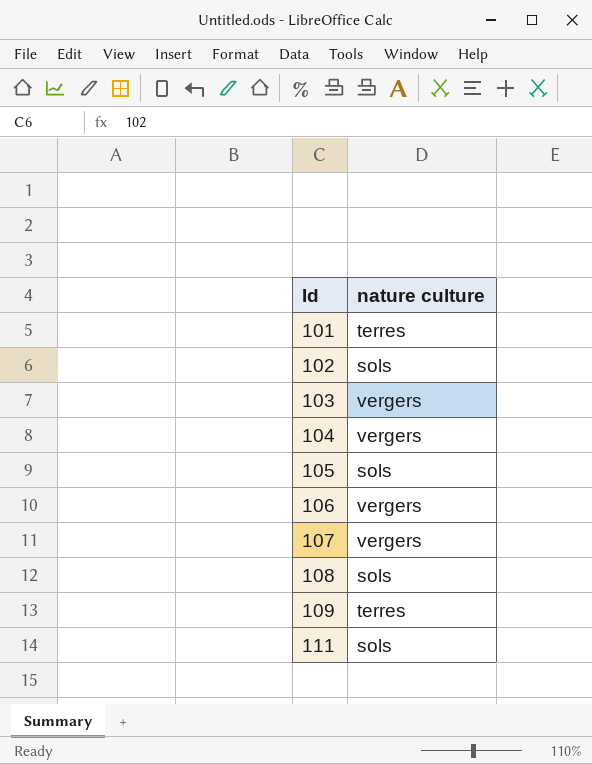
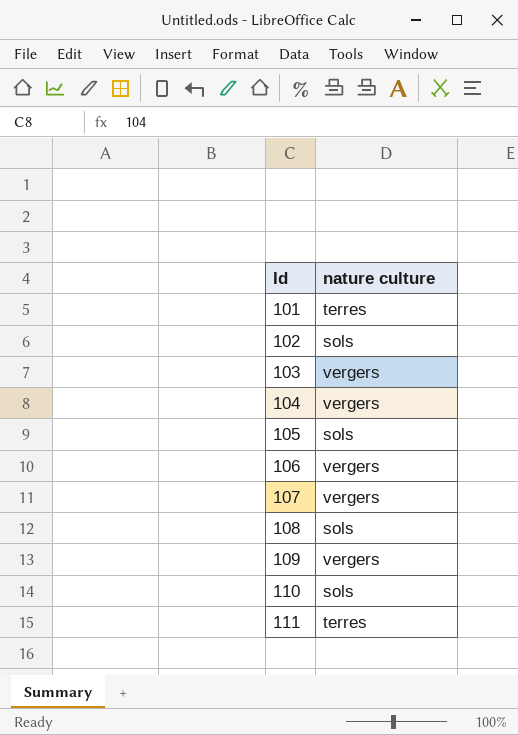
109 | nature culture: terres -> vergers
row 110: none -> sols
111 | nature culture: sols -> terres

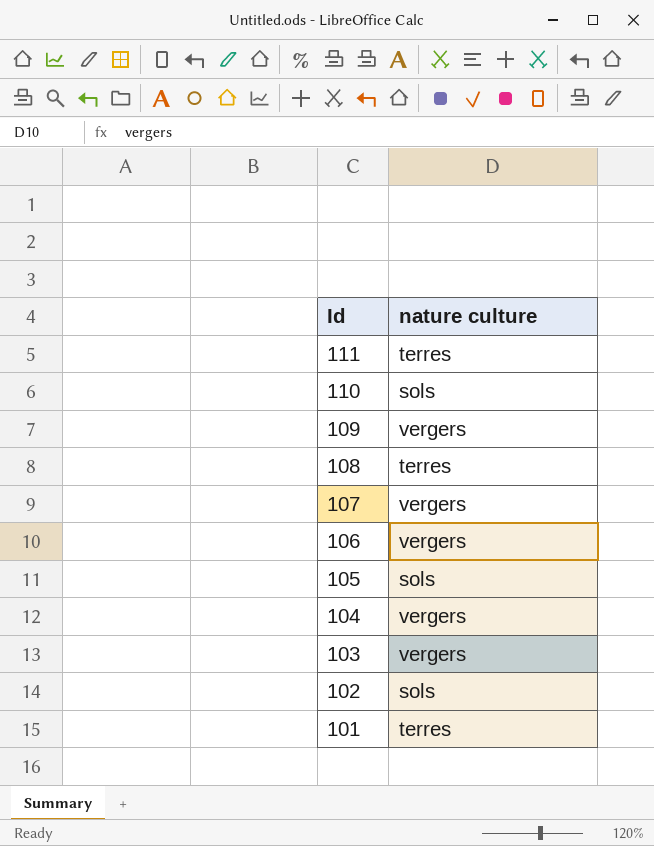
row order: Id ascending -> Id descending
108 | nature culture: sols -> terres

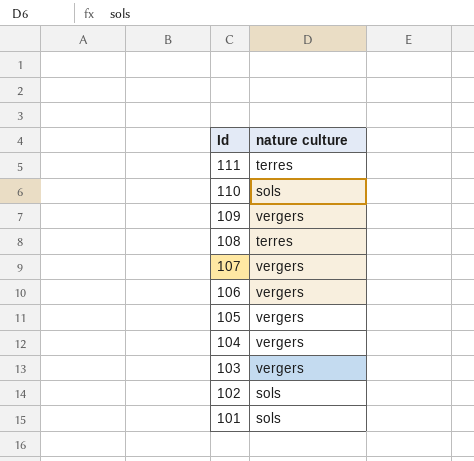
105 | nature culture: sols -> vergers
101 | nature culture: terres -> sols

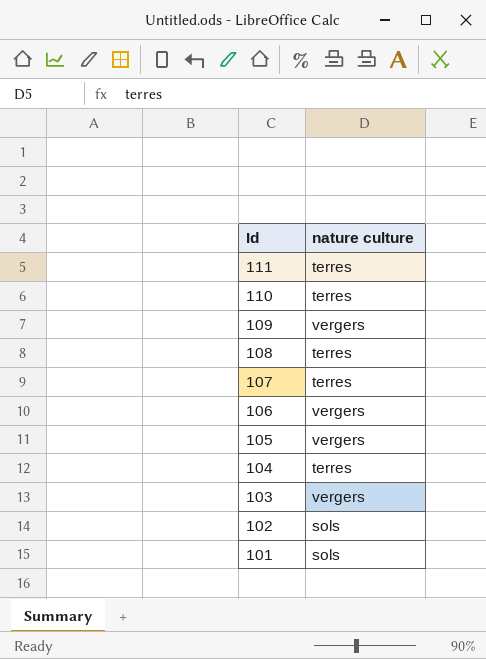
110 | nature culture: sols -> terres
107 | nature culture: vergers -> terres
104 | nature culture: vergers -> terres

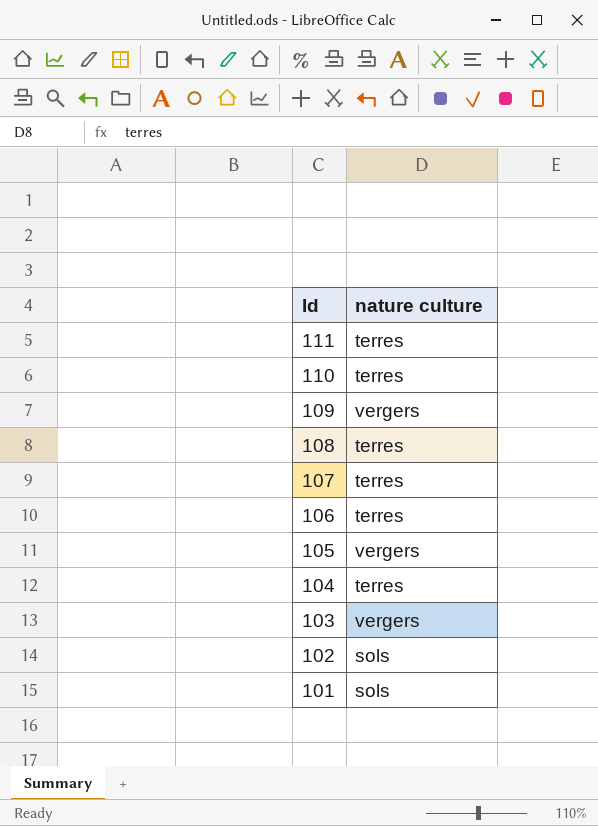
106 | nature culture: vergers -> terres

